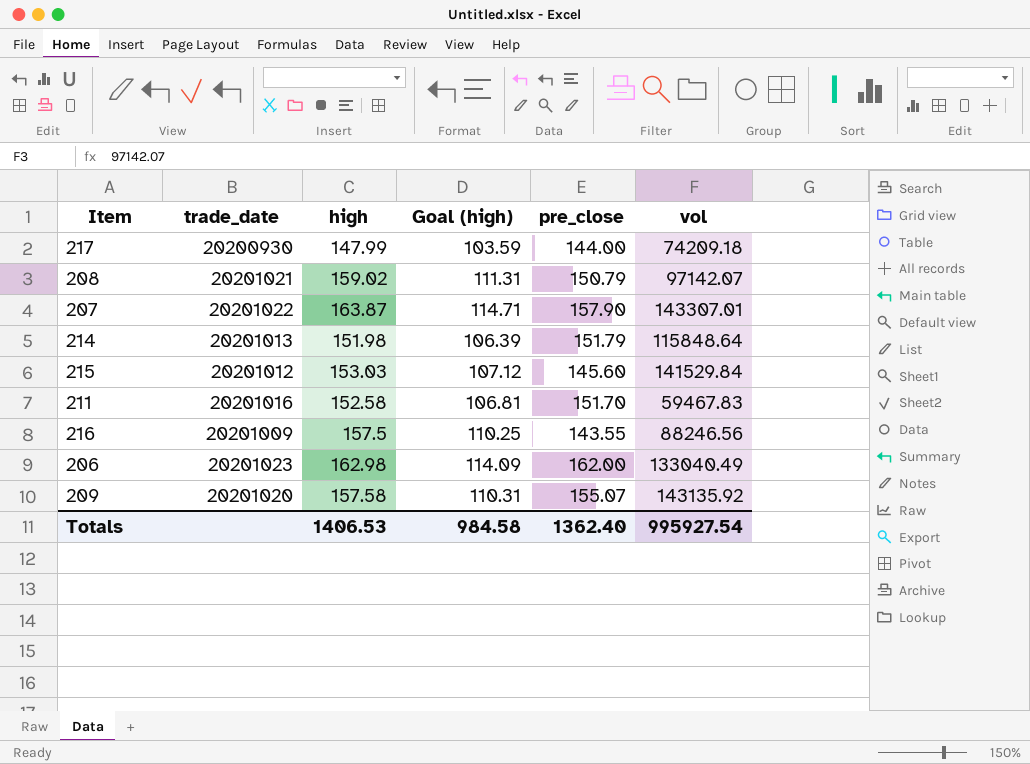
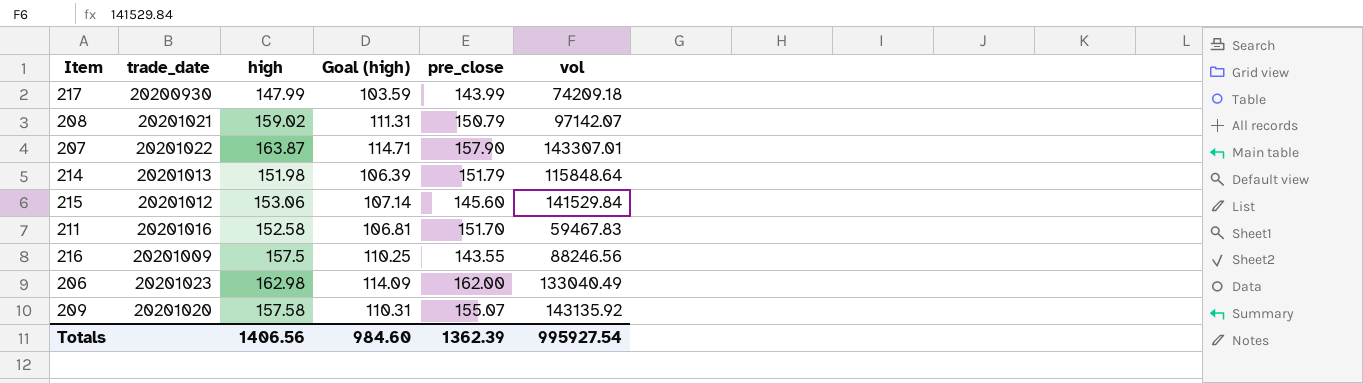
217 | pre_close: 144.00 -> 143.99
215 | high: 153.03 -> 153.06
215 | Goal (high): 107.12 -> 107.14
Totals | high: 1406.53 -> 1406.56
Totals | Goal (high): 984.58 -> 984.60
Totals | pre_close: 1362.40 -> 1362.39

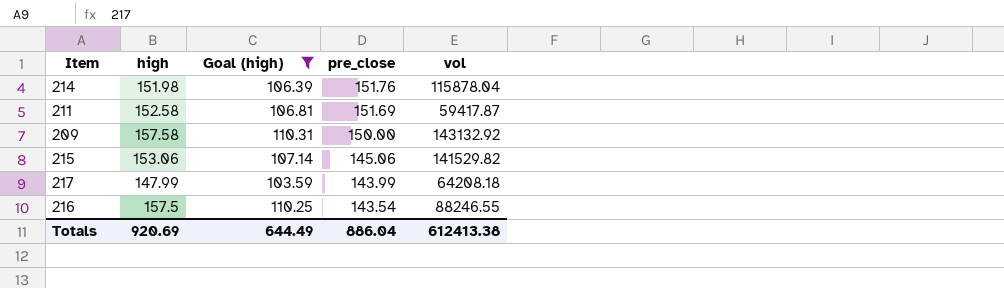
filter: none -> Goal (high) <= 110.31
row order: none -> pre_close descending
column trade_date | position: 2 -> none
214 | pre_close: 151.79 -> 151.76
214 | vol: 115848.64 -> 115878.04
211 | pre_close: 151.70 -> 151.69
211 | vol: 59467.83 -> 59417.87
209 | pre_close: 155.07 -> 150.00
209 | vol: 143135.92 -> 143132.92
215 | pre_close: 145.60 -> 145.06
215 | vol: 141529.84 -> 141529.82
217 | vol: 74209.18 -> 64208.18
216 | pre_close: 143.55 -> 143.54
216 | vol: 88246.56 -> 88246.55
Totals | high: 1406.56 -> 920.69
Totals | Goal (high): 984.60 -> 644.49
Totals | pre_close: 1362.39 -> 886.04
Totals | vol: 995927.54 -> 612413.38

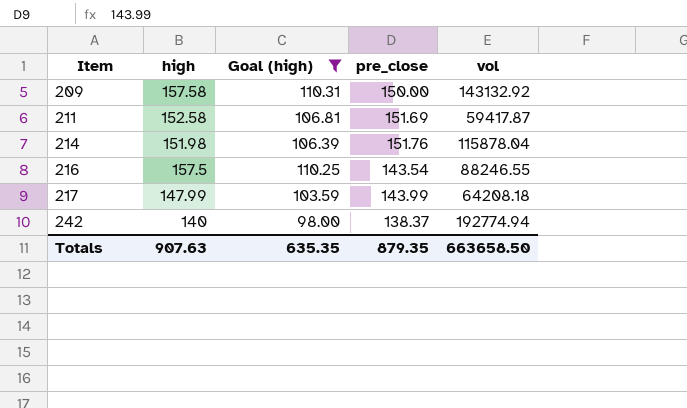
row order: pre_close descending -> Item ascending
row 215: 153.06 | 107.14 | 145.06 | 141529.82 -> none
row 242: none -> 140 | 98.00 | 138.37 | 192774.94
Totals | high: 920.69 -> 907.63
Totals | Goal (high): 644.49 -> 635.35
Totals | pre_close: 886.04 -> 879.35
Totals | vol: 612413.38 -> 663658.50

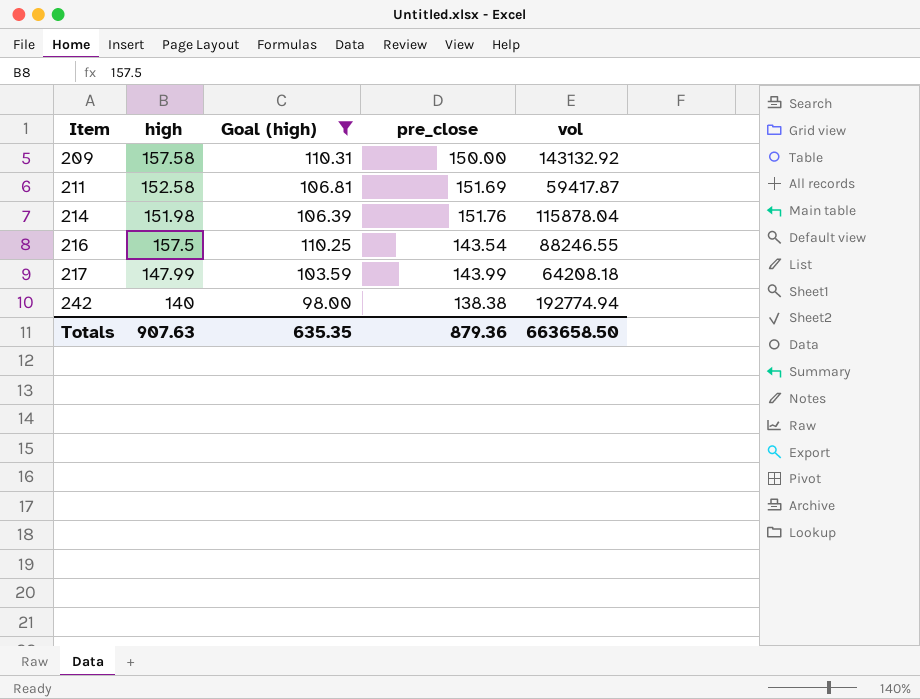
242 | pre_close: 138.37 -> 138.38
Totals | pre_close: 879.35 -> 879.36

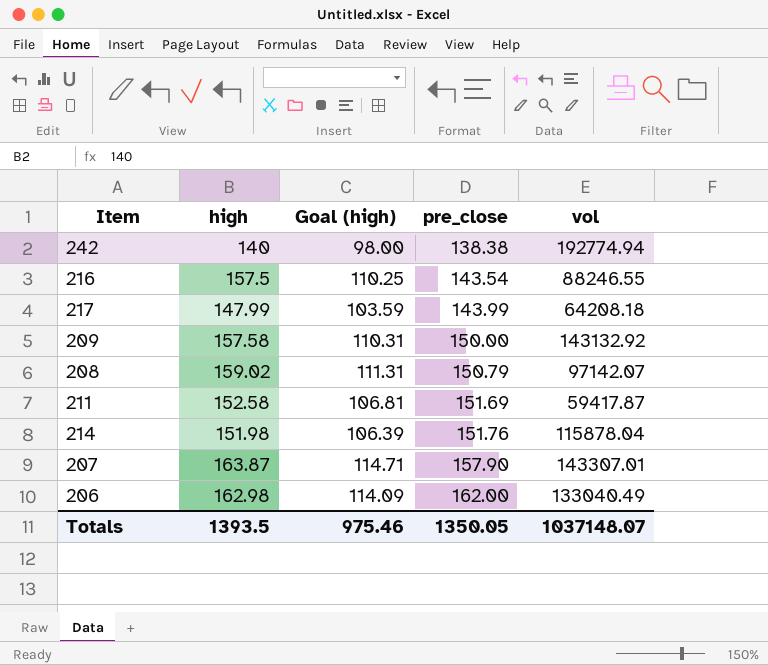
filter: Goal (high) <= 110.31 -> none
row order: Item ascending -> pre_close ascending
Totals | high: 907.63 -> 1393.5
Totals | Goal (high): 635.35 -> 975.46
Totals | pre_close: 879.36 -> 1350.05
Totals | vol: 663658.50 -> 1037148.07

